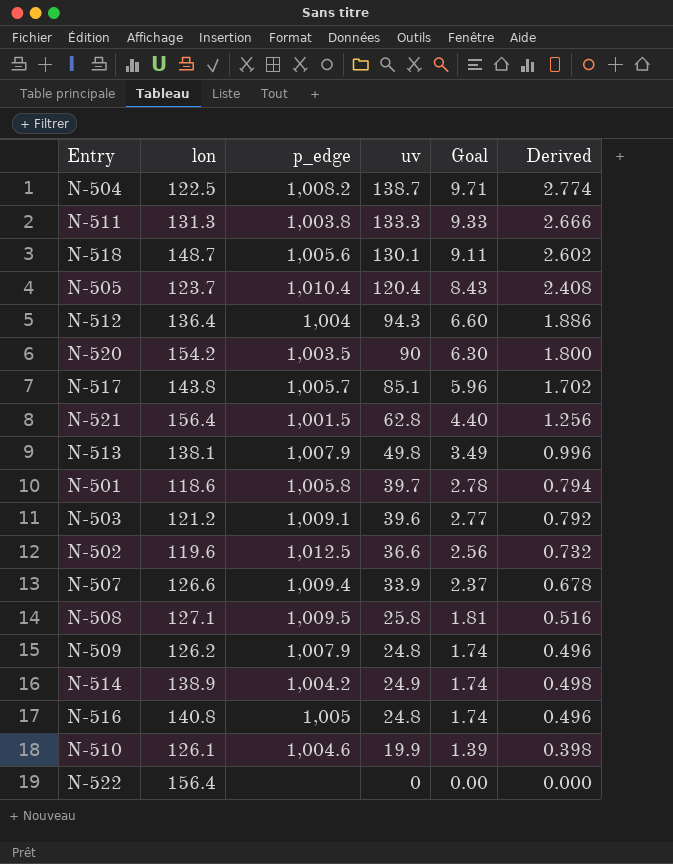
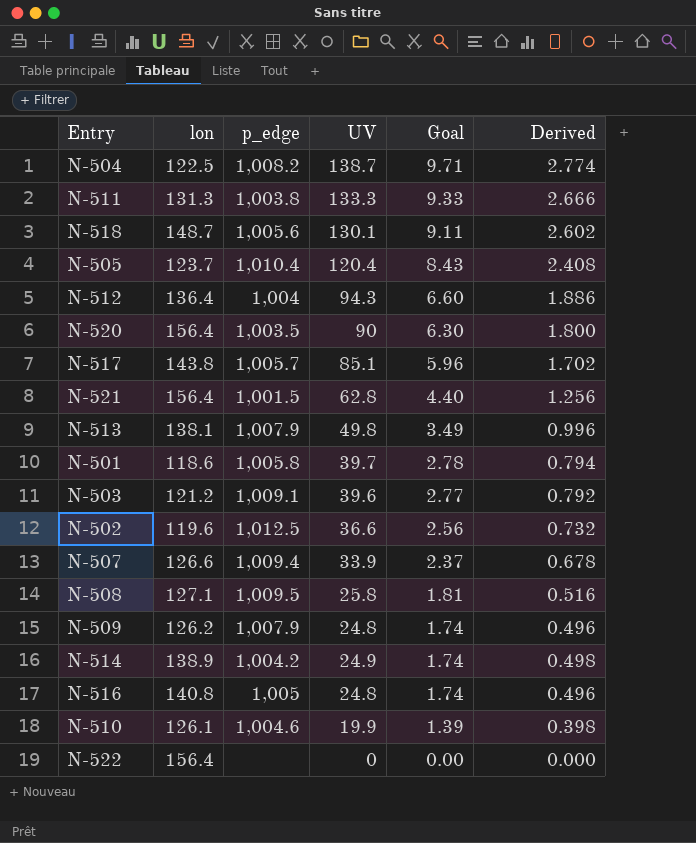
column name: uv -> UV
N-520 | lon: 154.2 -> 156.4

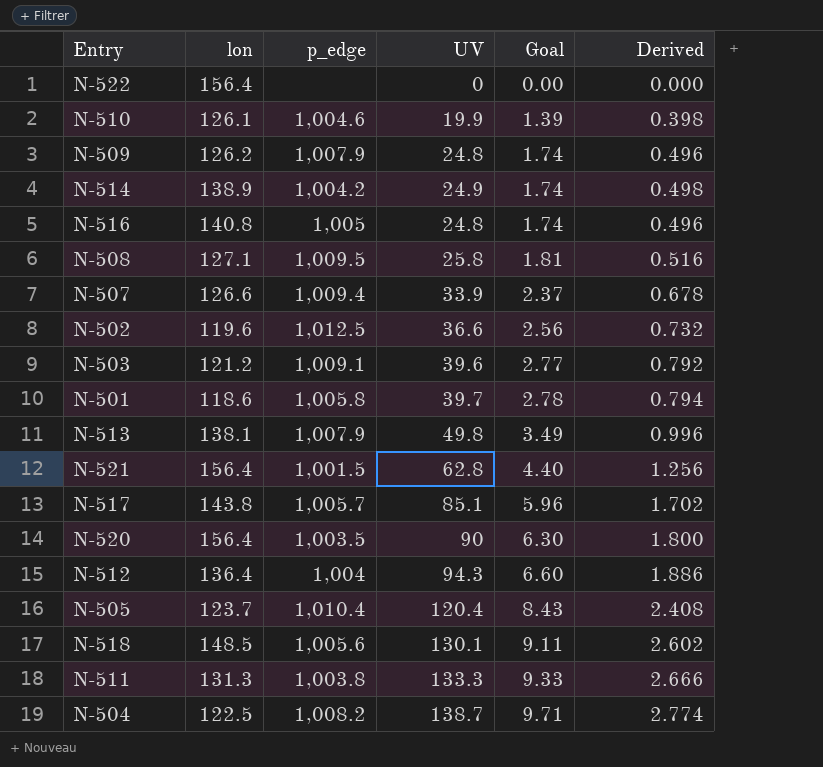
row order: Goal descending -> Goal ascending
N-518 | lon: 148.7 -> 148.5

